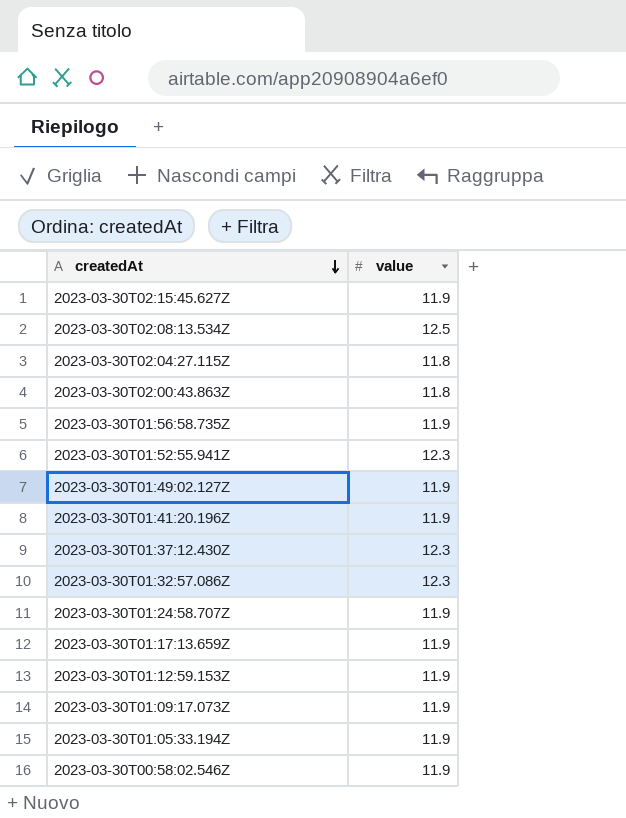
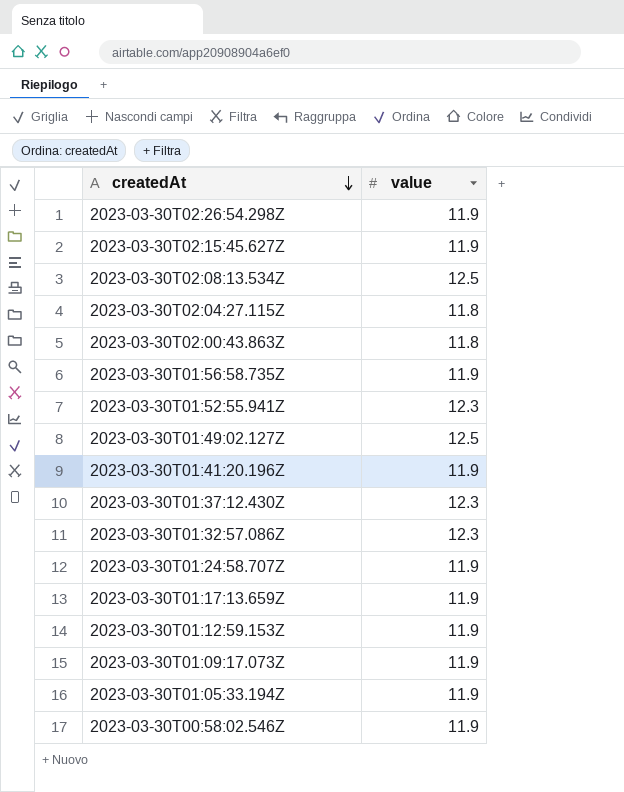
row 2023-03-30T02:26:54.298Z: none -> 11.9
2023-03-30T01:49:02.127Z | value: 11.9 -> 12.5

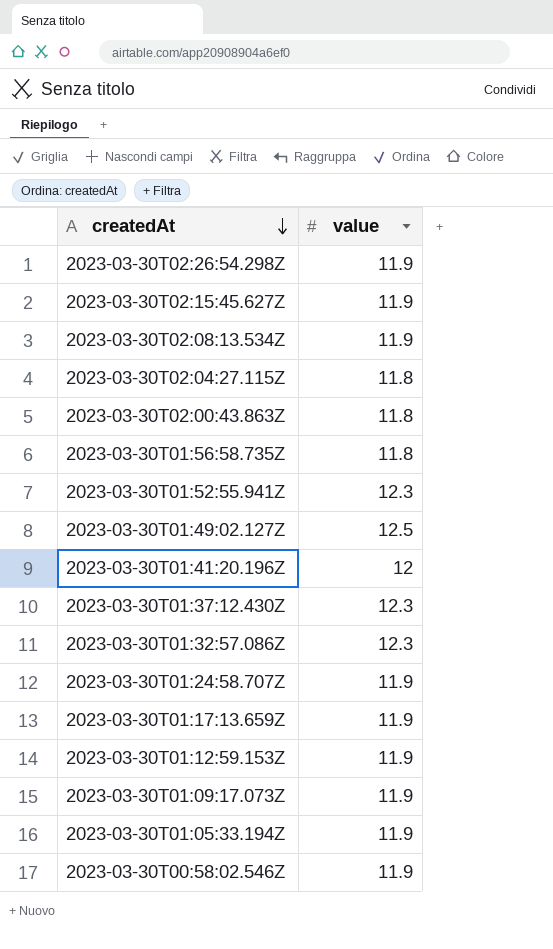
2023-03-30T02:08:13.534Z | value: 12.5 -> 11.9
2023-03-30T01:56:58.735Z | value: 11.9 -> 11.8
2023-03-30T01:41:20.196Z | value: 11.9 -> 12

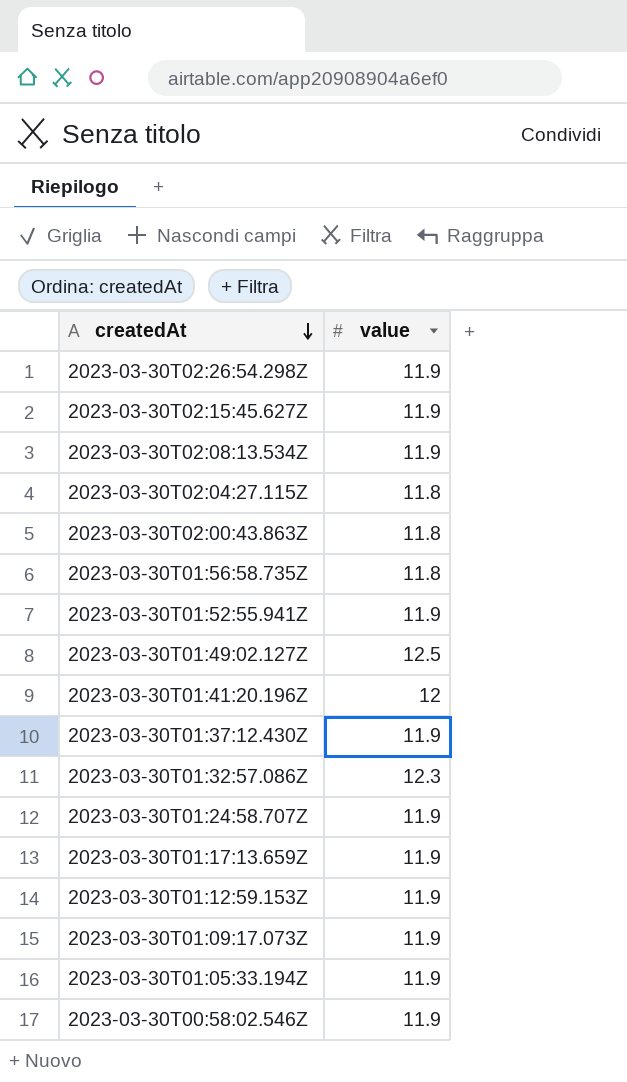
2023-03-30T01:52:55.941Z | value: 12.3 -> 11.9
2023-03-30T01:37:12.430Z | value: 12.3 -> 11.9

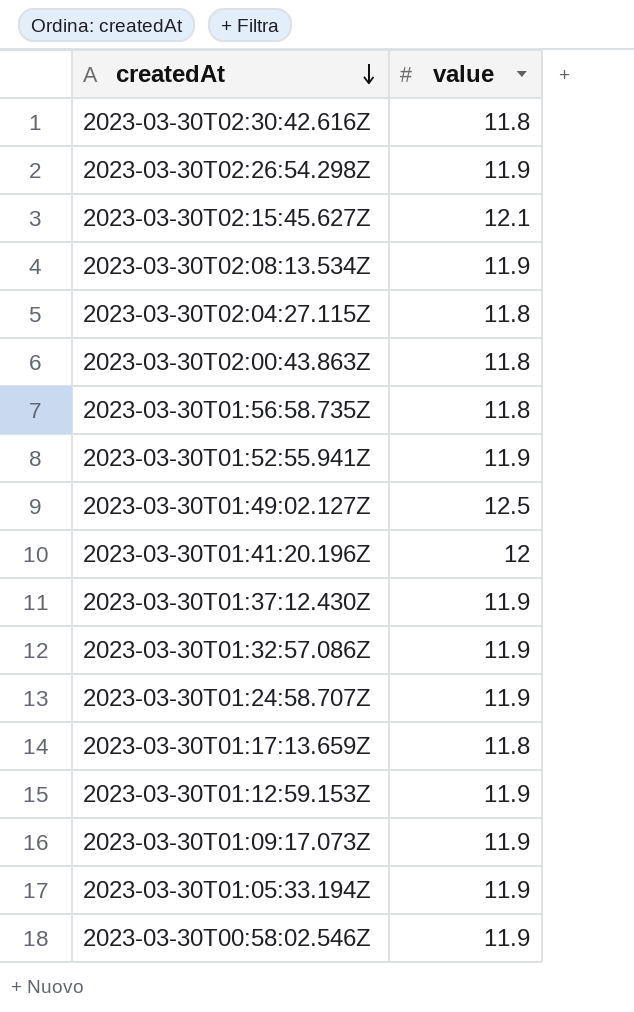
row 2023-03-30T02:30:42.616Z: none -> 11.8
2023-03-30T02:15:45.627Z | value: 11.9 -> 12.1
2023-03-30T01:32:57.086Z | value: 12.3 -> 11.9
2023-03-30T01:17:13.659Z | value: 11.9 -> 11.8

